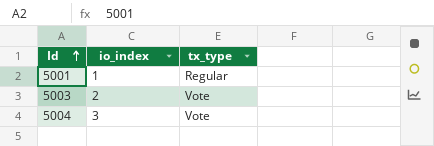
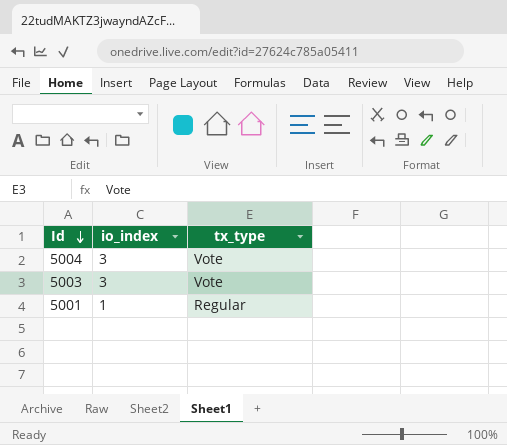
row order: Id ascending -> Id descending
5003 | io_index: 2 -> 3

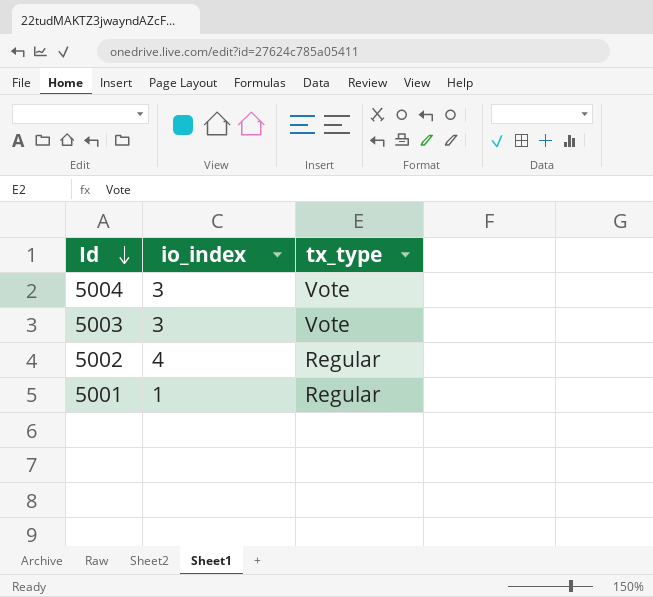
row 5002: none -> 4 | Regular

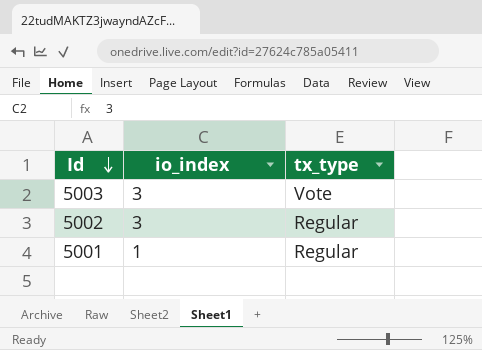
row 5004: 3 | Vote -> none
5002 | io_index: 4 -> 3

